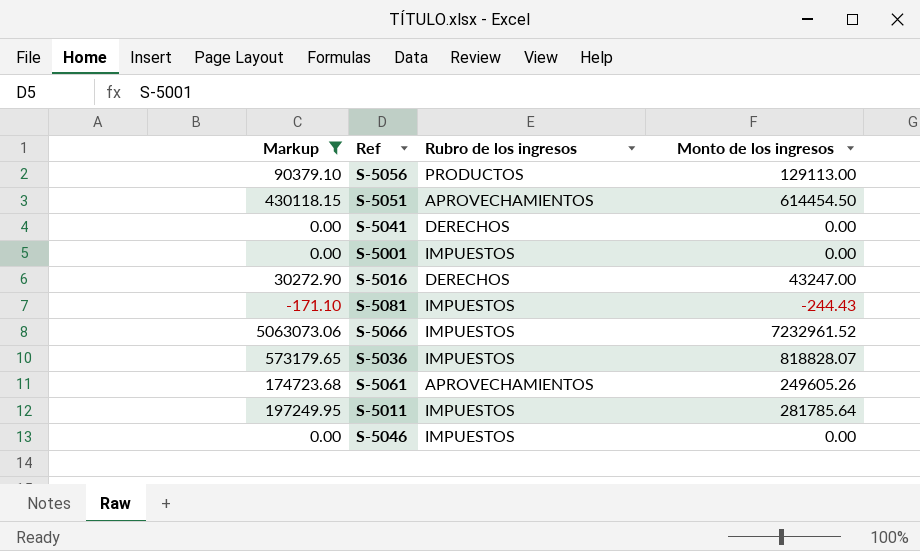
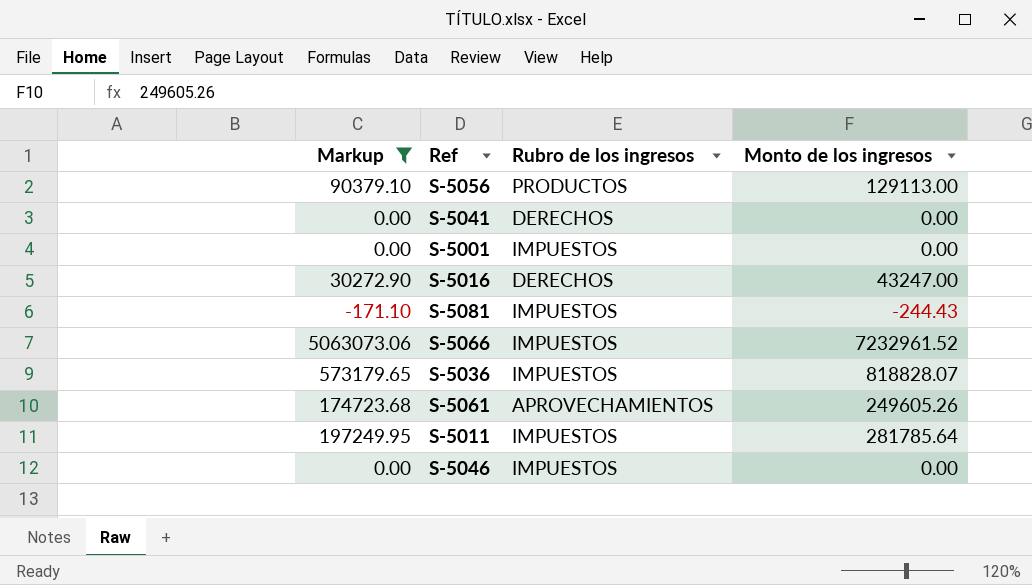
row S-5051: 430118.15 | APROVECHAMIENTOS | 614454.50 -> none

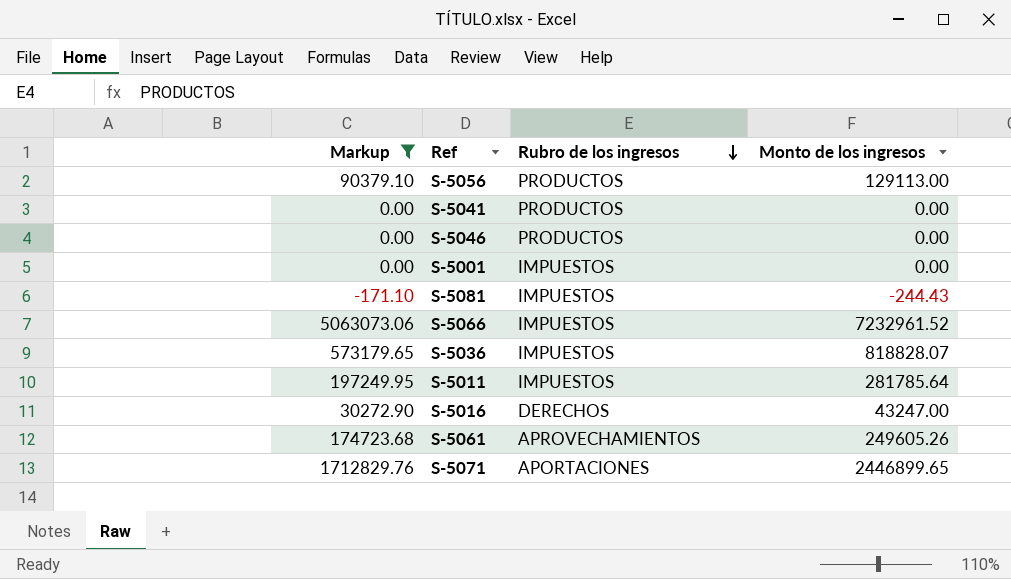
row order: none -> Rubro de los ingresos descending
S-5041 | Rubro de los ingresos: DERECHOS -> PRODUCTOS
S-5046 | Rubro de los ingresos: IMPUESTOS -> PRODUCTOS
row S-5071: none -> 1712829.76 | APORTACIONES | 2446899.65

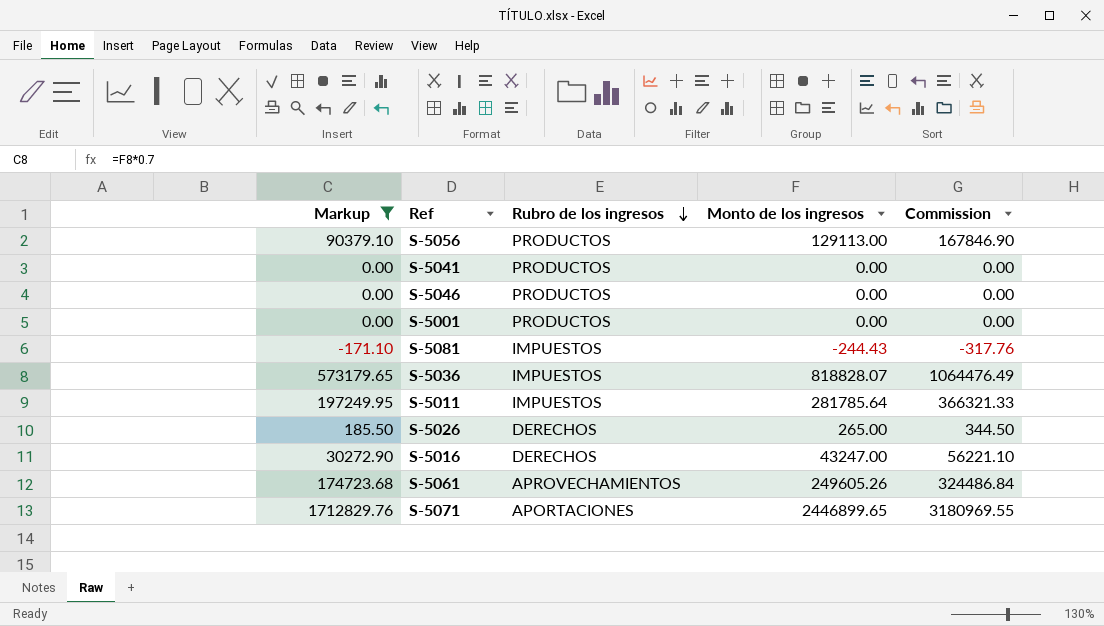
column Commission | formula: none -> [Monto de los ingresos] * 1.3
row S-5066: 5063073.06 | IMPUESTOS | 7232961.52 -> none
S-5001 | Rubro de los ingresos: IMPUESTOS -> PRODUCTOS
row S-5026: none -> 185.50 | DERECHOS | 265.00 | 344.50

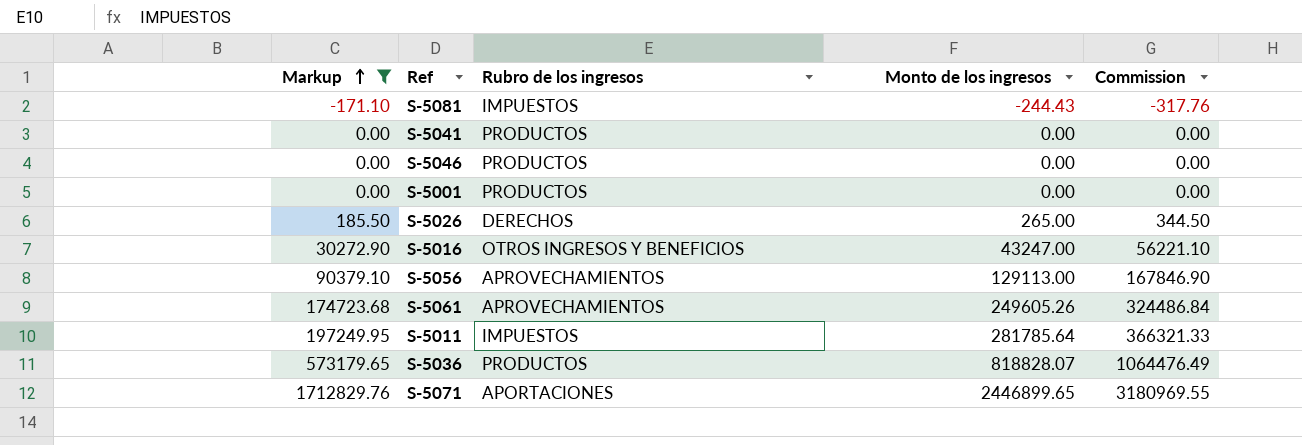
row order: Rubro de los ingresos descending -> Markup ascending
S-5016 | Rubro de los ingresos: DERECHOS -> OTROS INGRESOS Y BENEFICIOS
S-5056 | Rubro de los ingresos: PRODUCTOS -> APROVECHAMIENTOS
S-5036 | Rubro de los ingresos: IMPUESTOS -> PRODUCTOS

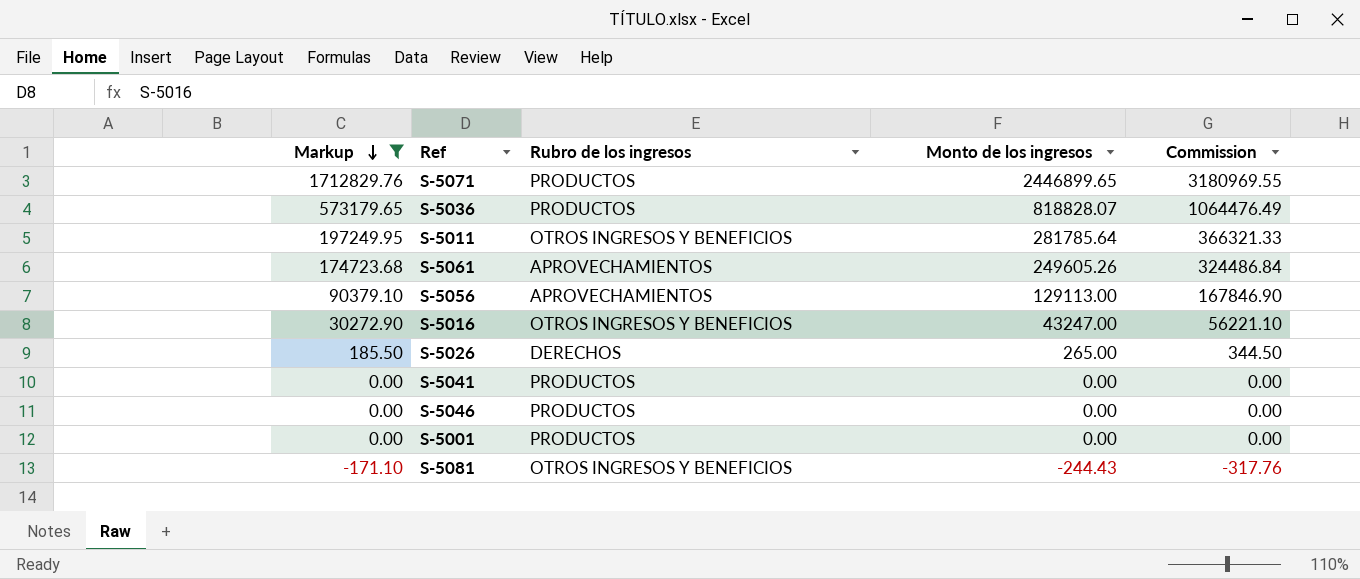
row order: Markup ascending -> Markup descending
S-5071 | Rubro de los ingresos: APORTACIONES -> PRODUCTOS
S-5011 | Rubro de los ingresos: IMPUESTOS -> OTROS INGRESOS Y BENEFICIOS
S-5081 | Rubro de los ingresos: IMPUESTOS -> OTROS INGRESOS Y BENEFICIOS

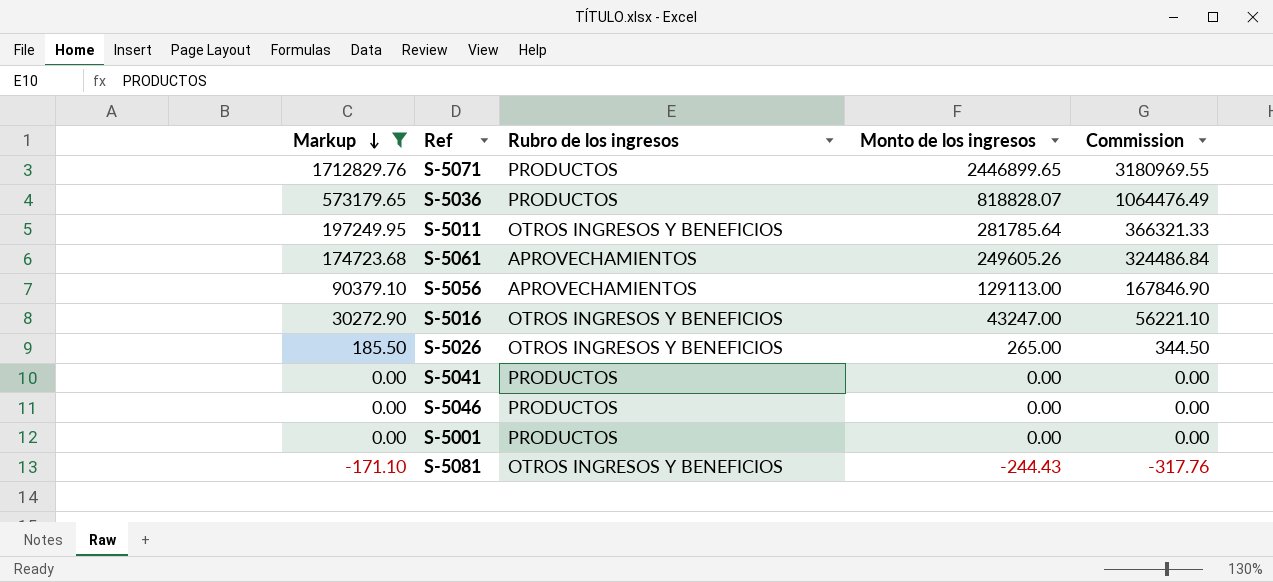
S-5026 | Rubro de los ingresos: DERECHOS -> OTROS INGRESOS Y BENEFICIOS

